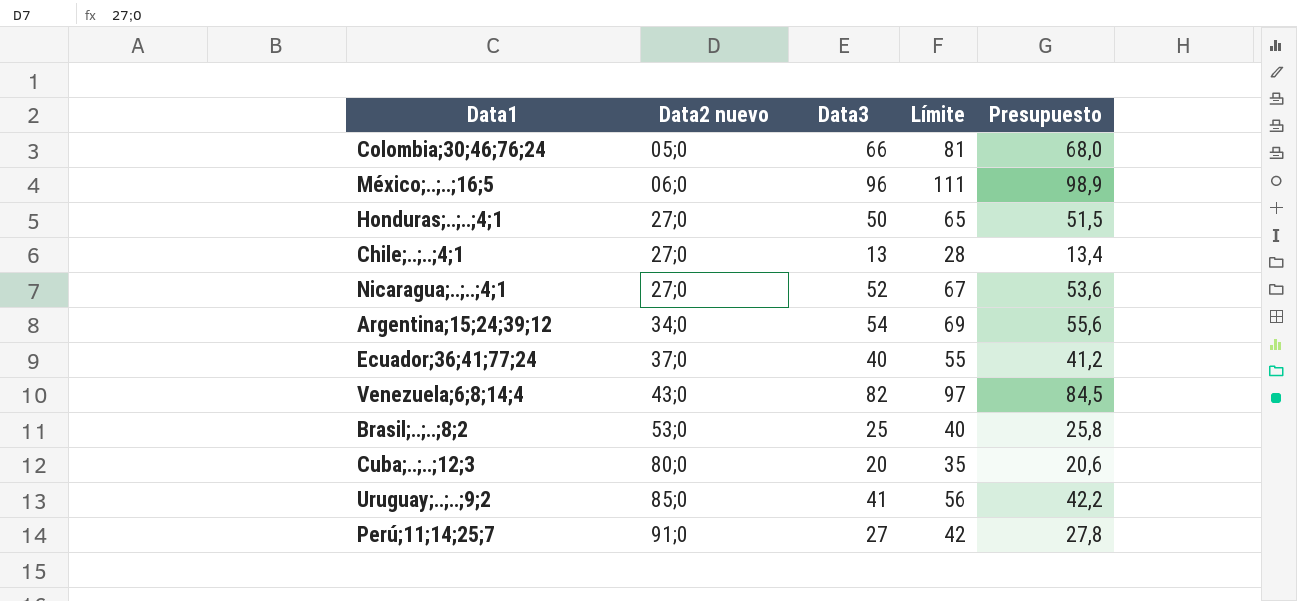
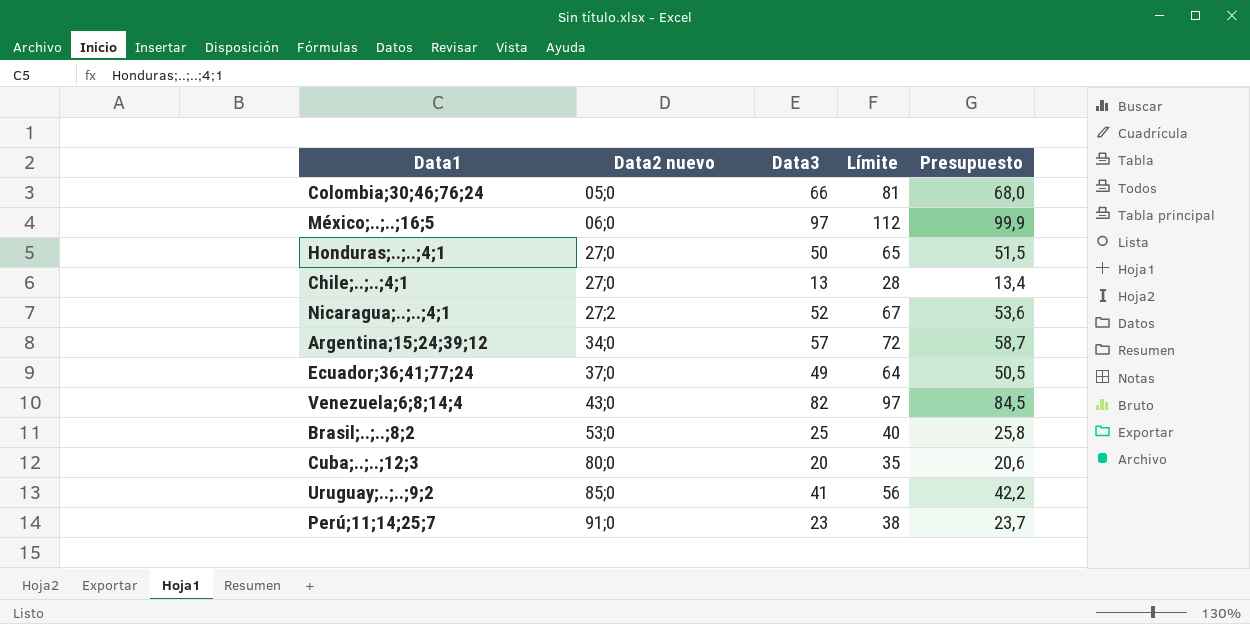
México;..;..;16;5 | Data3: 96 -> 97
México;..;..;16;5 | Límite: 111 -> 112
México;..;..;16;5 | Presupuesto: 98,9 -> 99,9
Nicaragua;..;..;4;1 | Data2 nuevo: 27;0 -> 27;2
Argentina;15;24;39;12 | Data3: 54 -> 57
Argentina;15;24;39;12 | Límite: 69 -> 72
Argentina;15;24;39;12 | Presupuesto: 55,6 -> 58,7
Ecuador;36;41;77;24 | Data3: 40 -> 49
Ecuador;36;41;77;24 | Límite: 55 -> 64
Ecuador;36;41;77;24 | Presupuesto: 41,2 -> 50,5
Perú;11;14;25;7 | Data3: 27 -> 23
Perú;11;14;25;7 | Límite: 42 -> 38
Perú;11;14;25;7 | Presupuesto: 27,8 -> 23,7

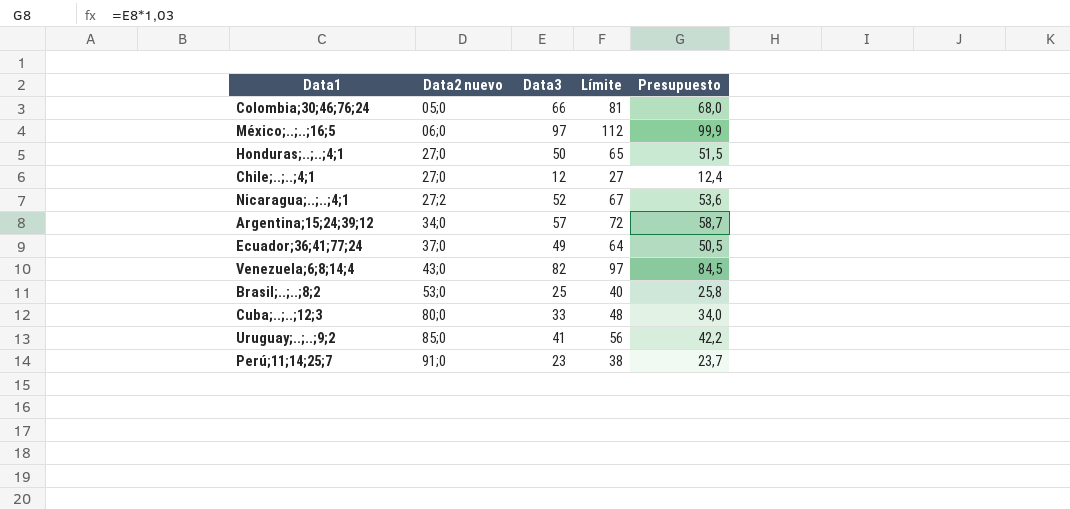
Chile;..;..;4;1 | Data3: 13 -> 12
Chile;..;..;4;1 | Límite: 28 -> 27
Chile;..;..;4;1 | Presupuesto: 13,4 -> 12,4
Cuba;..;..;12;3 | Data3: 20 -> 33
Cuba;..;..;12;3 | Límite: 35 -> 48
Cuba;..;..;12;3 | Presupuesto: 20,6 -> 34,0

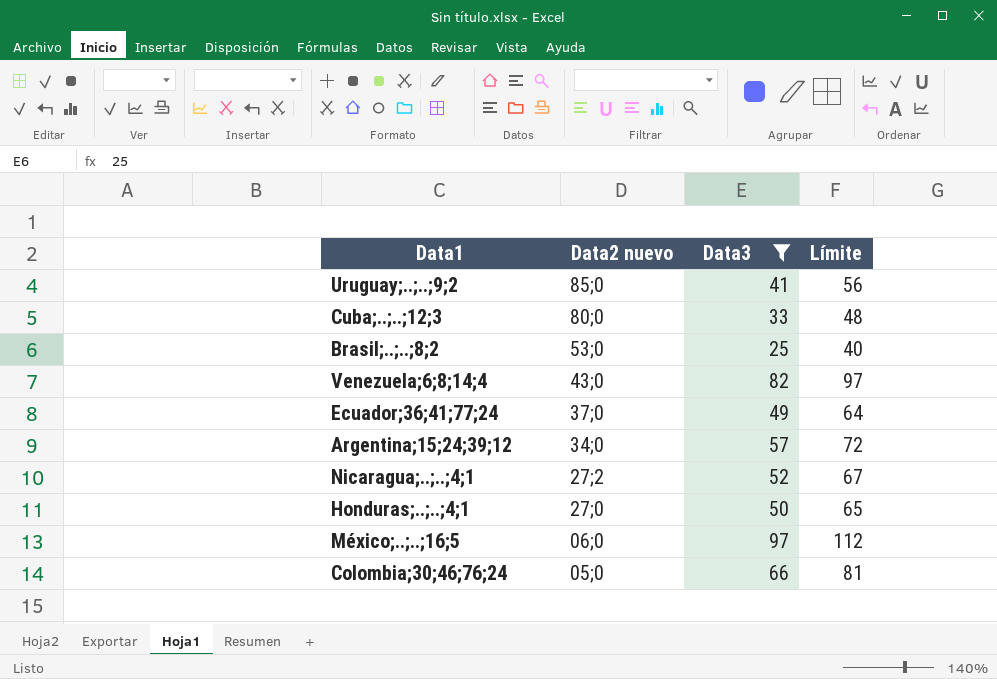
filter: none -> Data3 >= 25
row order: Data2 nuevo ascending -> Data2 nuevo descending
column Presupuesto | formula: [Data3] * 1,03 -> none

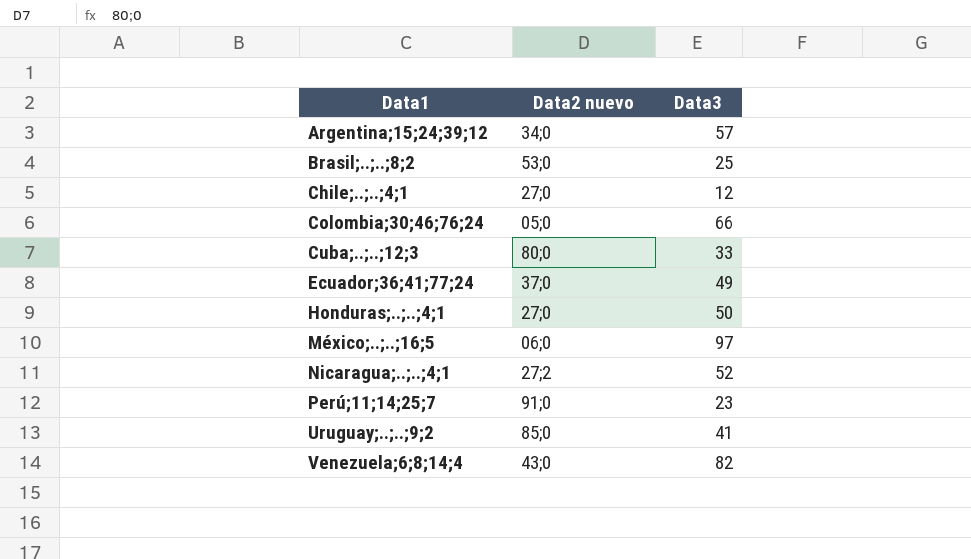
filter: Data3 >= 25 -> none
row order: Data2 nuevo descending -> Data1 ascending
column Límite | formula: [Data3] + 15 -> none

